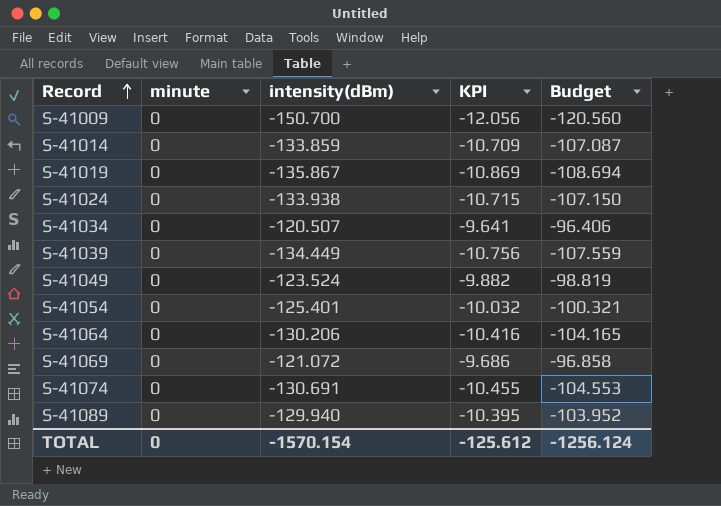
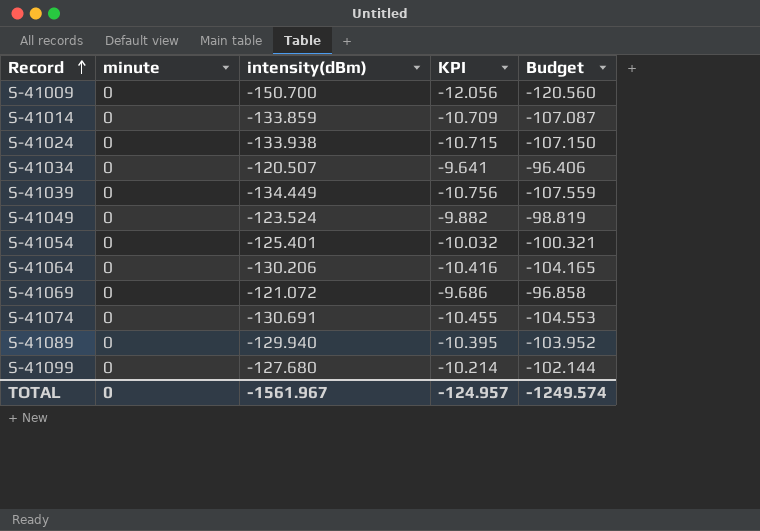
row S-41019: 0 | -135.867 | -10.869 | -108.694 -> none
row S-41099: none -> 0 | -127.680 | -10.214 | -102.144
TOTAL | intensity(dBm): -1570.154 -> -1561.967
TOTAL | KPI: -125.612 -> -124.957
TOTAL | Budget: -1256.124 -> -1249.574

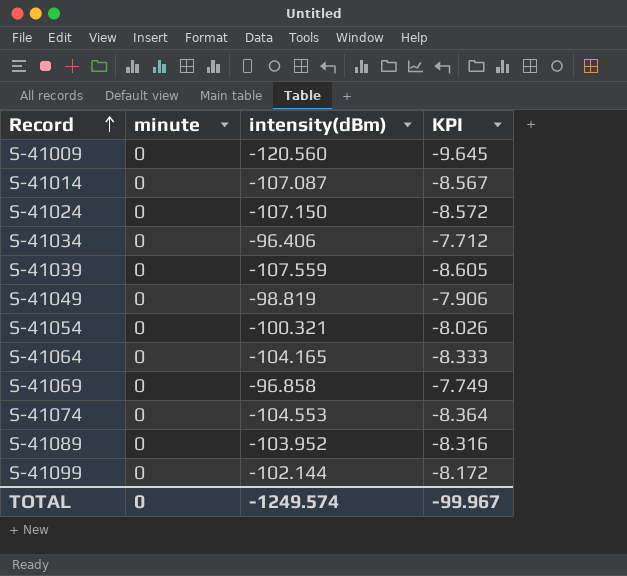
column Budget | formula: [intensity(dBm)] * 0.8 -> none
S-41009 | intensity(dBm): -150.700 -> -120.560
S-41009 | KPI: -12.056 -> -9.645
S-41014 | intensity(dBm): -133.859 -> -107.087
S-41014 | KPI: -10.709 -> -8.567
S-41024 | intensity(dBm): -133.938 -> -107.150
S-41024 | KPI: -10.715 -> -8.572
S-41034 | intensity(dBm): -120.507 -> -96.406
S-41034 | KPI: -9.641 -> -7.712
S-41039 | intensity(dBm): -134.449 -> -107.559
S-41039 | KPI: -10.756 -> -8.605
S-41049 | intensity(dBm): -123.524 -> -98.819
S-41049 | KPI: -9.882 -> -7.906
S-41054 | intensity(dBm): -125.401 -> -100.321
S-41054 | KPI: -10.032 -> -8.026
S-41064 | intensity(dBm): -130.206 -> -104.165
S-41064 | KPI: -10.416 -> -8.333
S-41069 | intensity(dBm): -121.072 -> -96.858
S-41069 | KPI: -9.686 -> -7.749
S-41074 | intensity(dBm): -130.691 -> -104.553
S-41074 | KPI: -10.455 -> -8.364
S-41089 | intensity(dBm): -129.940 -> -103.952
S-41089 | KPI: -10.395 -> -8.316
S-41099 | intensity(dBm): -127.680 -> -102.144
S-41099 | KPI: -10.214 -> -8.172
TOTAL | intensity(dBm): -1561.967 -> -1249.574
TOTAL | KPI: -124.957 -> -99.967

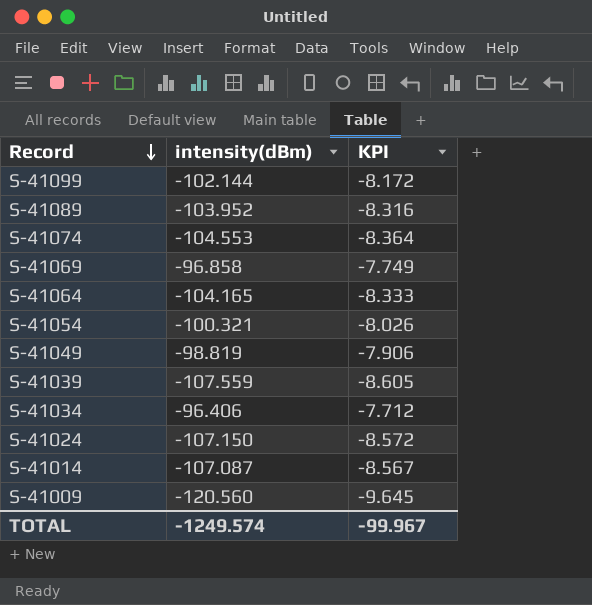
row order: Record ascending -> Record descending
column minute | position: 2 -> none

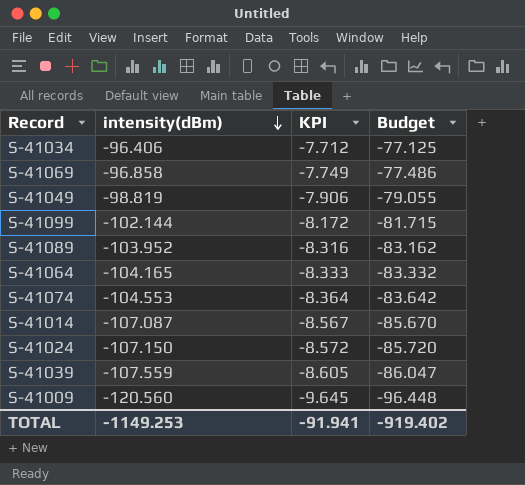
row order: Record descending -> intensity(dBm) descending
column Budget | formula: none -> [intensity(dBm)] * 0.8
row S-41054: -100.321 | -8.026 -> none
TOTAL | intensity(dBm): -1249.574 -> -1149.253
TOTAL | KPI: -99.967 -> -91.941

